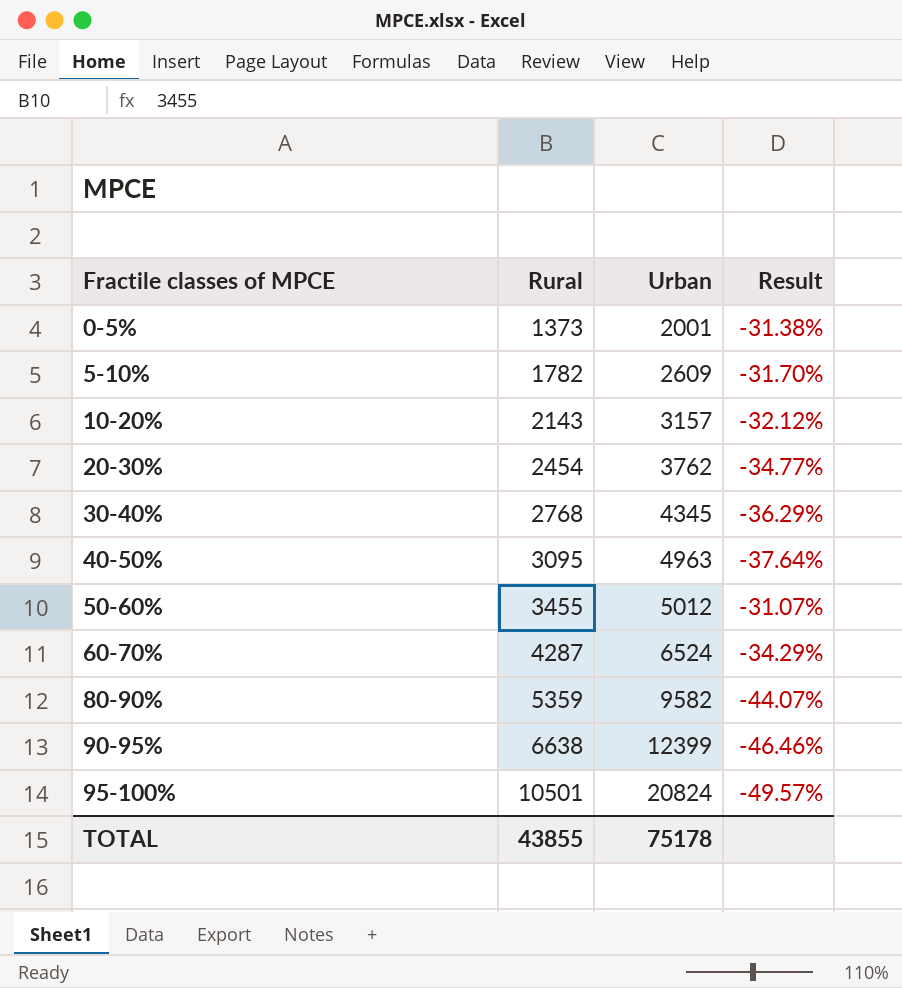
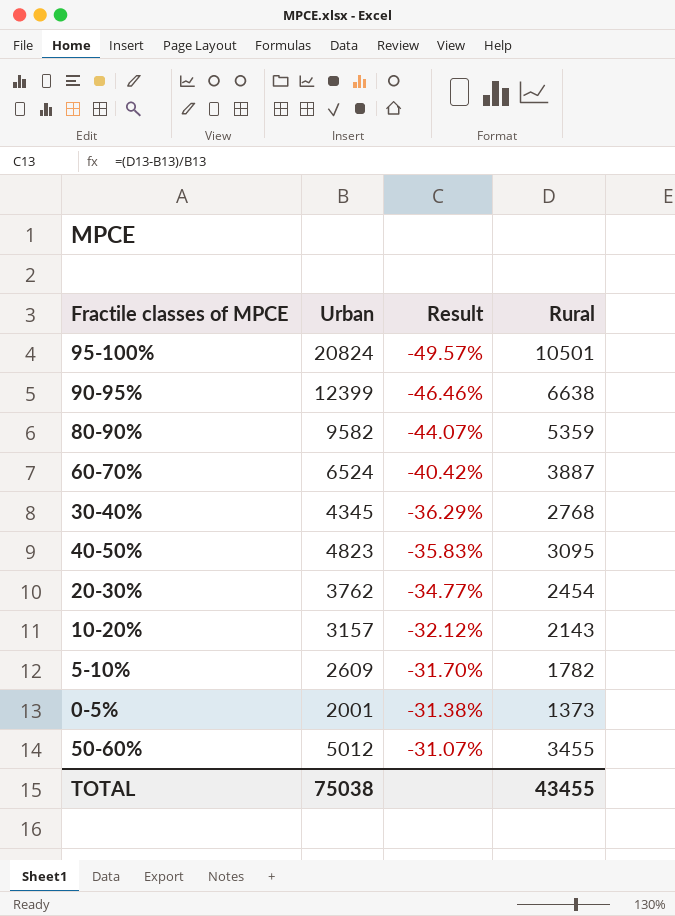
row order: Fractile classes of MPCE ascending -> Result ascending
column Rural | position: 2 -> 4
60-70% | Result: -34.29% -> -40.42%
60-70% | Rural: 4287 -> 3887
40-50% | Urban: 4963 -> 4823
40-50% | Result: -37.64% -> -35.83%
TOTAL | Urban: 75178 -> 75038
TOTAL | Rural: 43855 -> 43455

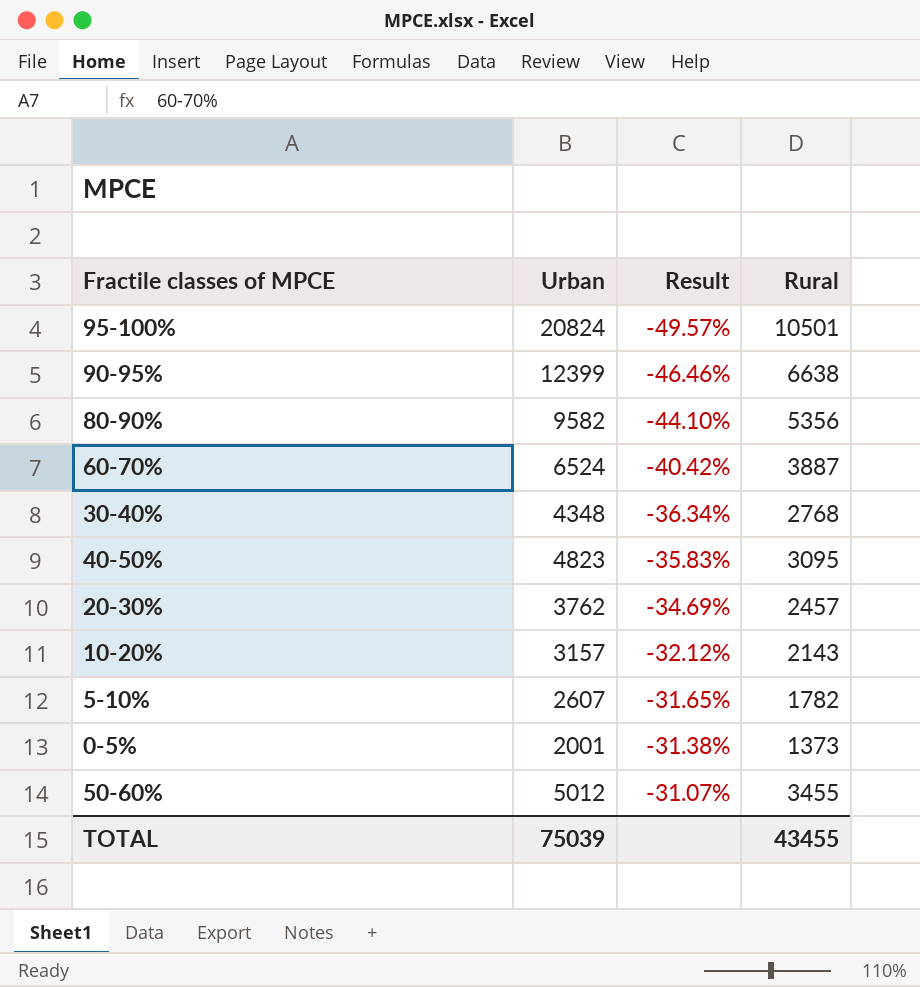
80-90% | Result: -44.07% -> -44.10%
80-90% | Rural: 5359 -> 5356
30-40% | Urban: 4345 -> 4348
30-40% | Result: -36.29% -> -36.34%
20-30% | Result: -34.77% -> -34.69%
20-30% | Rural: 2454 -> 2457
5-10% | Urban: 2609 -> 2607
5-10% | Result: -31.70% -> -31.65%
TOTAL | Urban: 75038 -> 75039

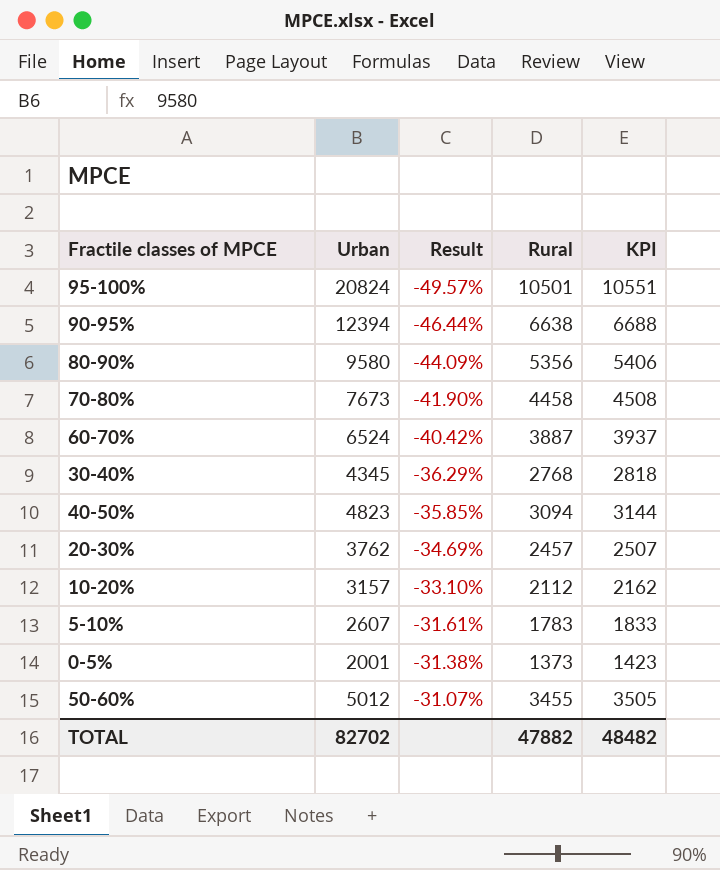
column KPI | formula: none -> [Rural] + 50
90-95% | Urban: 12399 -> 12394
90-95% | Result: -46.46% -> -46.44%
80-90% | Urban: 9582 -> 9580
80-90% | Result: -44.10% -> -44.09%
row 70-80%: none -> 7673 | -41.90% | 4458 | 4508
30-40% | Urban: 4348 -> 4345
30-40% | Result: -36.34% -> -36.29%
40-50% | Result: -35.83% -> -35.85%
40-50% | Rural: 3095 -> 3094
10-20% | Result: -32.12% -> -33.10%
10-20% | Rural: 2143 -> 2112
5-10% | Result: -31.65% -> -31.61%
5-10% | Rural: 1782 -> 1783
TOTAL | Urban: 75039 -> 82702
TOTAL | Rural: 43455 -> 47882

